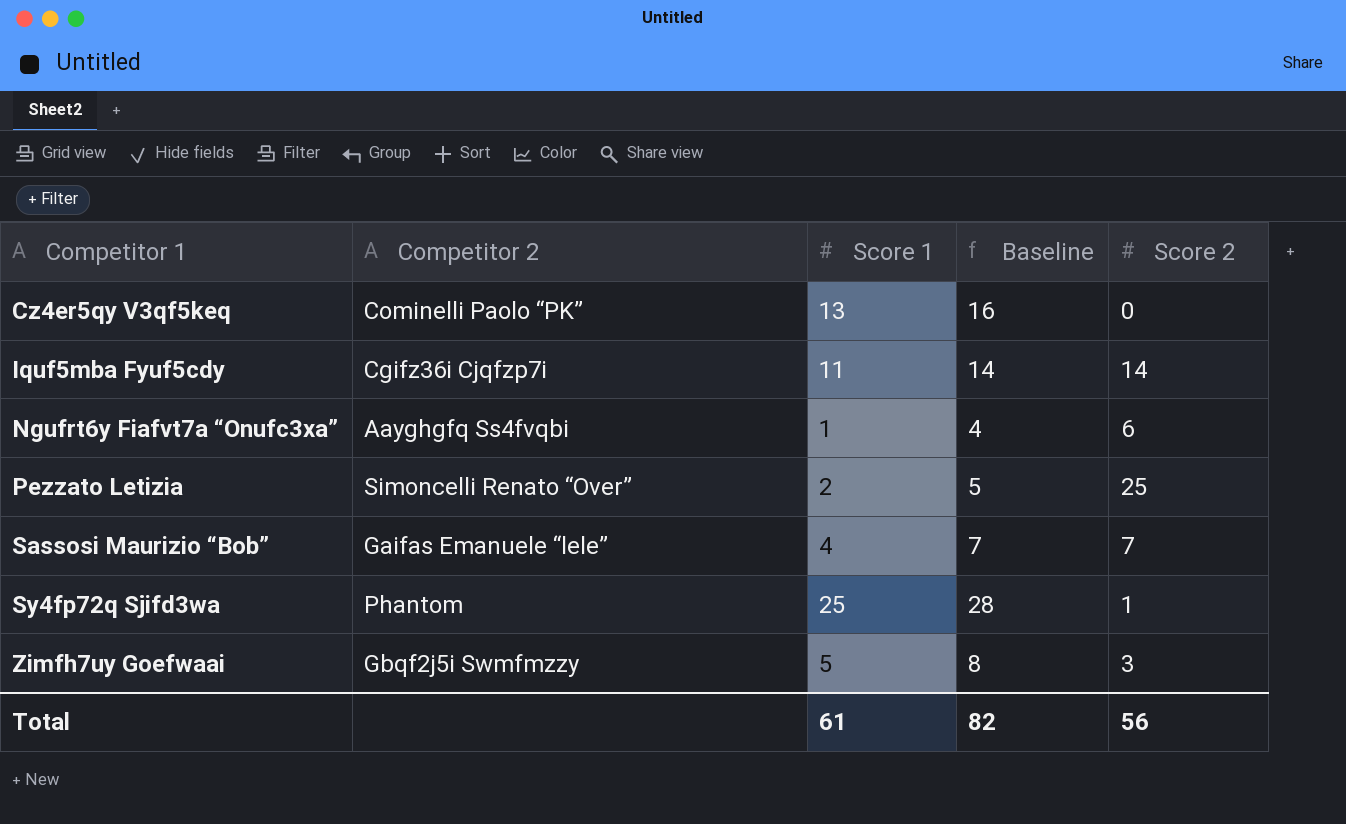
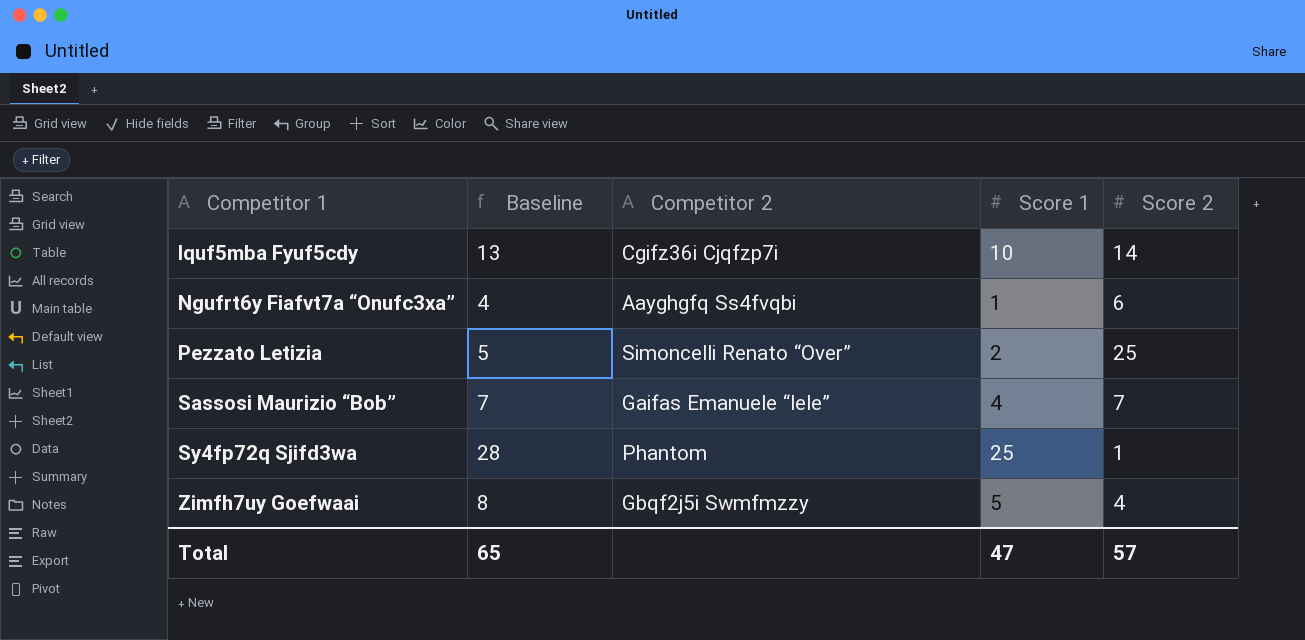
column Baseline | position: 4 -> 2
row Cz4er5qy V3qf5keq: Cominelli Paolo “PK” | 13 | 16 | 0 -> none
Iquf5mba Fyuf5cdy | Baseline: 14 -> 13
Iquf5mba Fyuf5cdy | Score 1: 11 -> 10
Zimfh7uy Goefwaai | Score 2: 3 -> 4
Total | Baseline: 82 -> 65
Total | Score 1: 61 -> 47
Total | Score 2: 56 -> 57

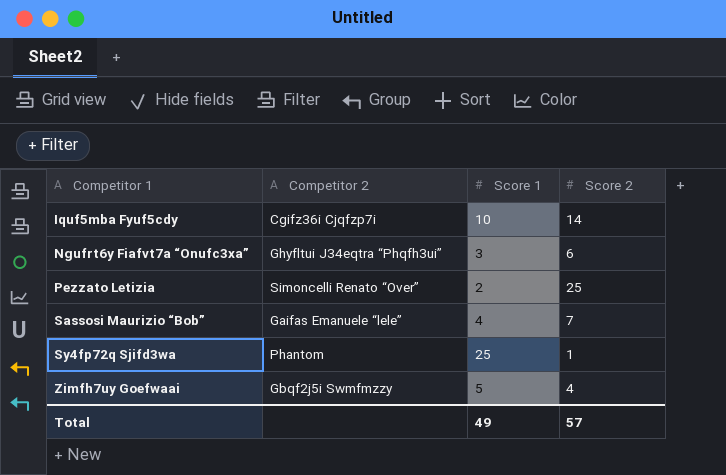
column Baseline | formula: [Score 1] + 3 -> none
Ngufrt6y Fiafvt7a “Onufc3xa” | Competitor 2: Aayghgfq Ss4fvqbi -> Ghyfltui J34eqtra “Phqfh3ui”
Ngufrt6y Fiafvt7a “Onufc3xa” | Score 1: 1 -> 3
Total | Score 1: 47 -> 49

